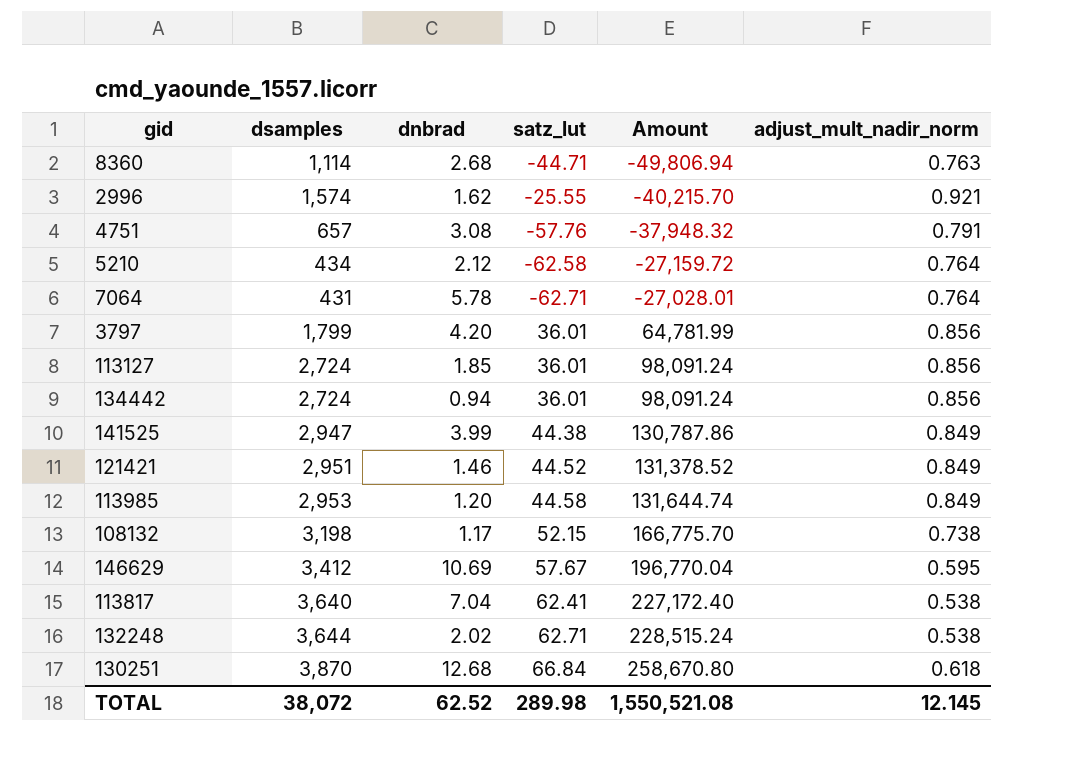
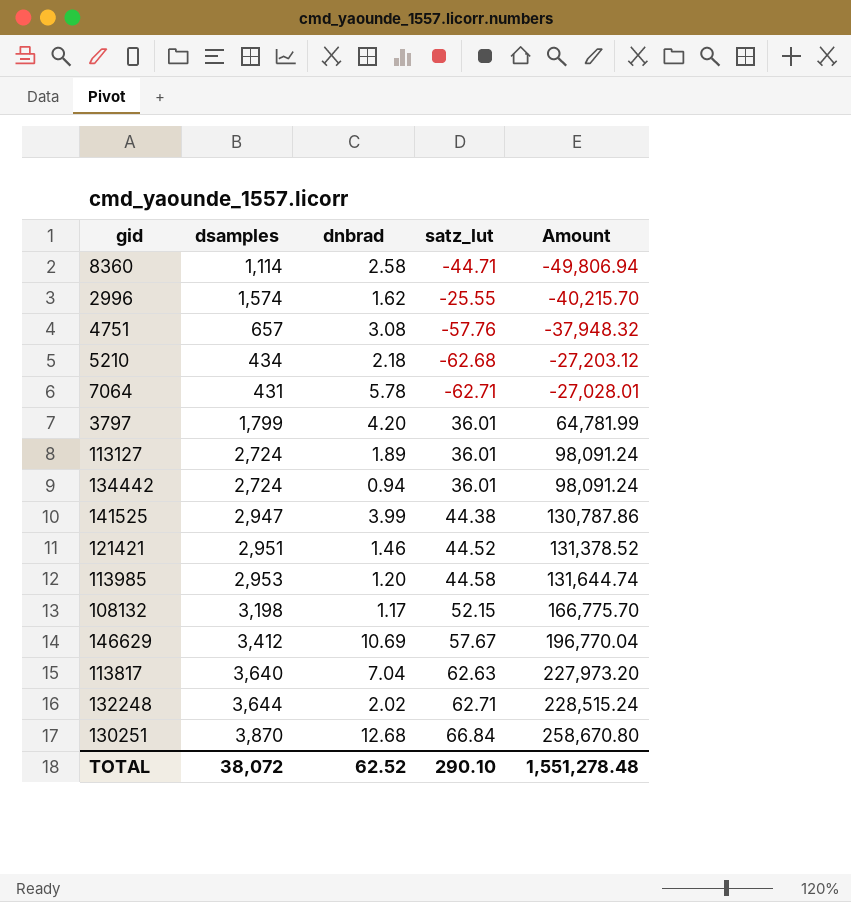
column adjust_mult_nadir_norm | position: 6 -> none
8360 | dnbrad: 2.68 -> 2.58
5210 | dnbrad: 2.12 -> 2.18
5210 | satz_lut: -62.58 -> -62.68
5210 | Amount: -27,159.72 -> -27,203.12
113127 | dnbrad: 1.85 -> 1.89
113817 | satz_lut: 62.41 -> 62.63
113817 | Amount: 227,172.40 -> 227,973.20
TOTAL | satz_lut: 289.98 -> 290.10
TOTAL | Amount: 1,550,521.08 -> 1,551,278.48

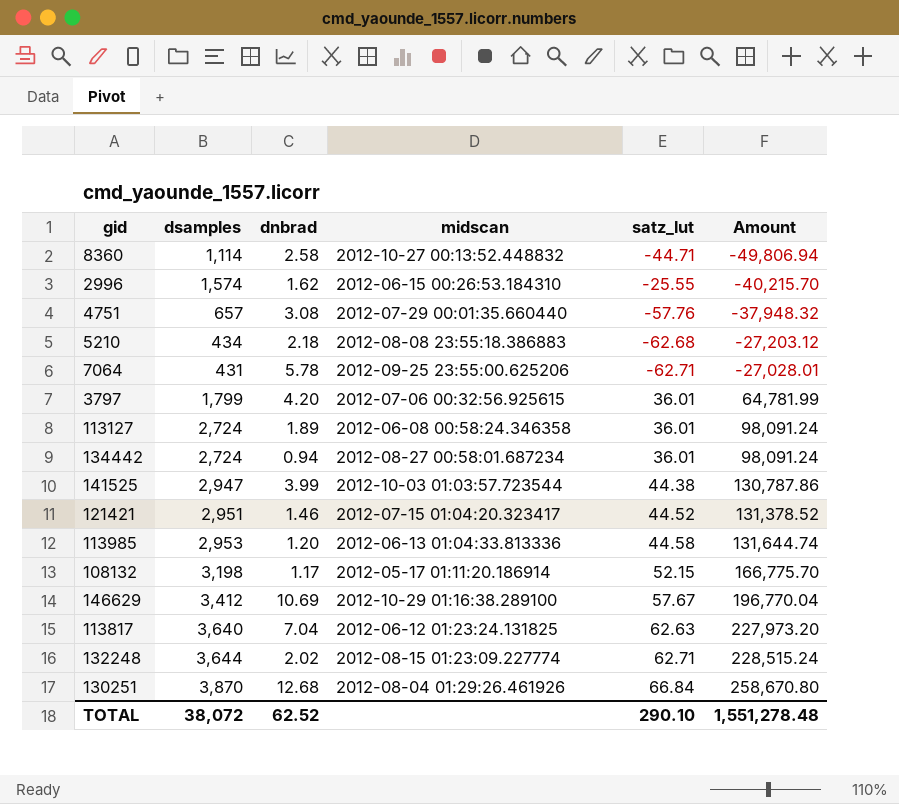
column midscan | position: none -> 4

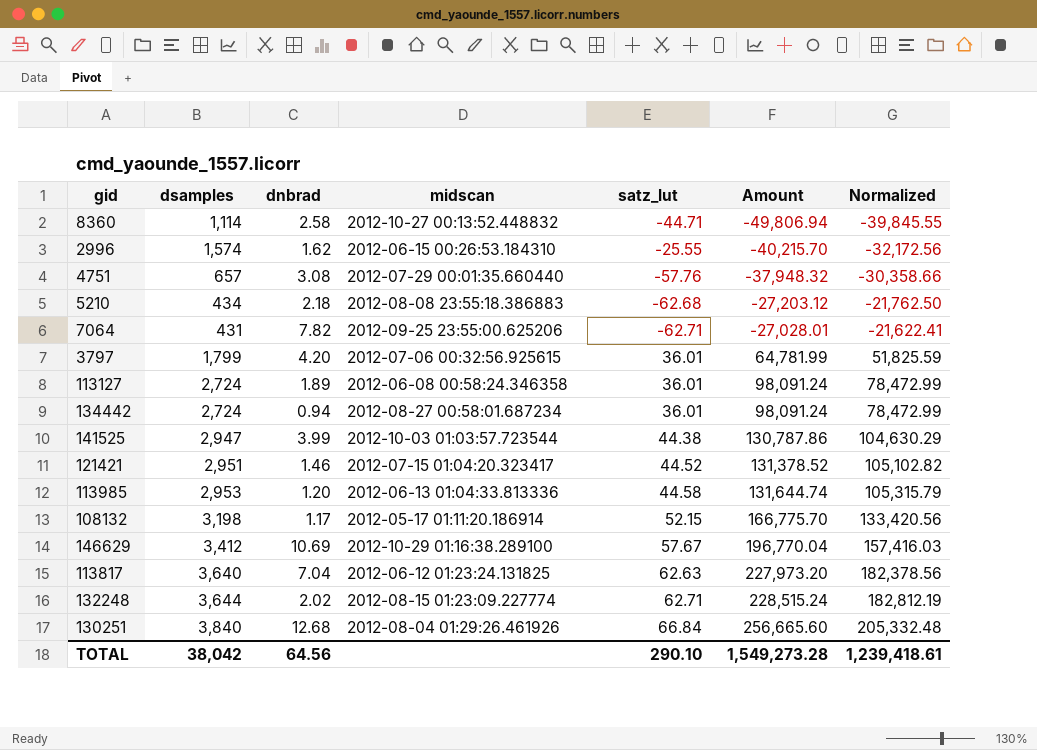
column Normalized | formula: none -> [Amount] * 0.8
7064 | dnbrad: 5.78 -> 7.82
130251 | dsamples: 3,870 -> 3,840
130251 | Amount: 258,670.80 -> 256,665.60
TOTAL | dsamples: 38,072 -> 38,042
TOTAL | dnbrad: 62.52 -> 64.56
TOTAL | Amount: 1,551,278.48 -> 1,549,273.28

